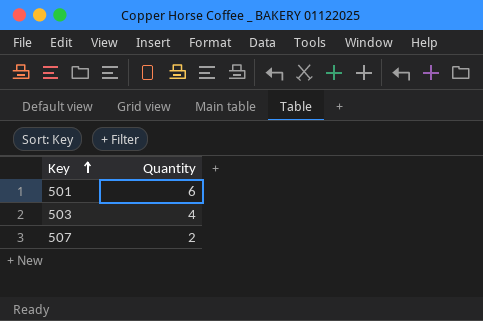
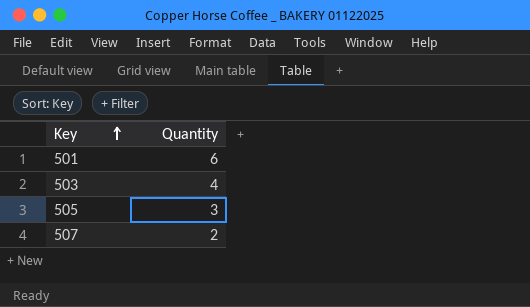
row 505: none -> 3

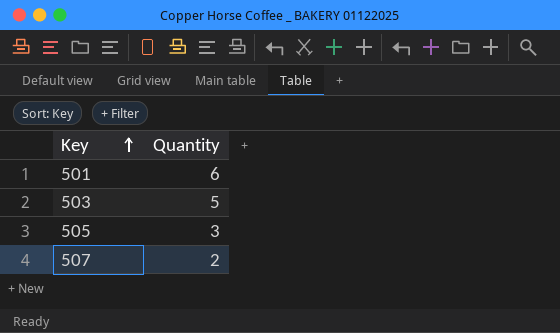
503 | Quantity: 4 -> 5

